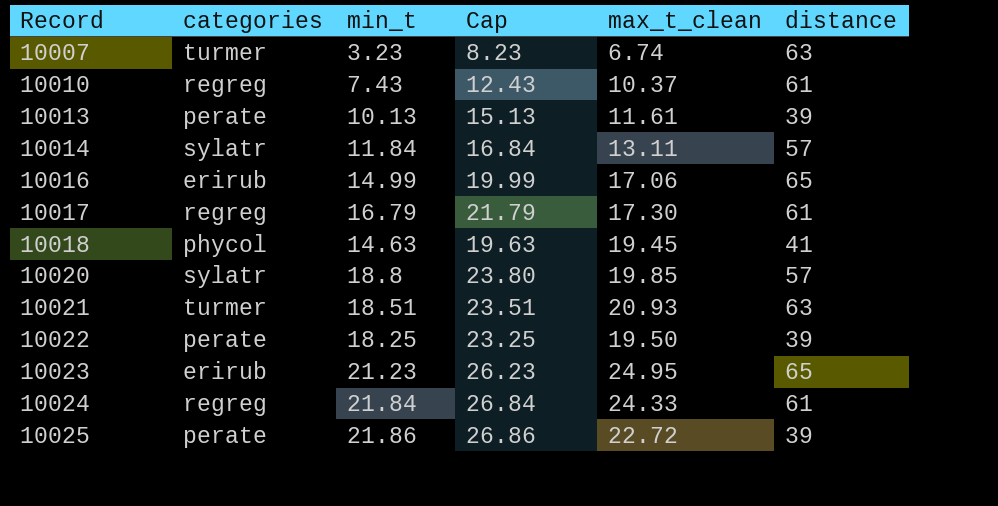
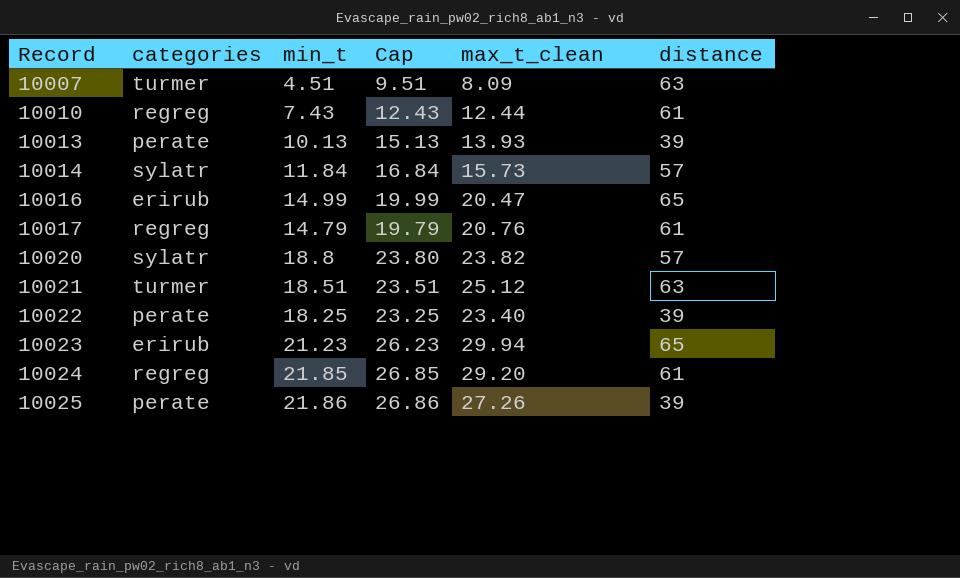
row 10018: phycol | 14.63 | 19.63 | 19.45 | 41 -> none
10007 | min_t: 3.23 -> 4.51
10007 | Cap: 8.23 -> 9.51
10007 | max_t_clean: 6.74 -> 8.09
10010 | max_t_clean: 10.37 -> 12.44
10013 | max_t_clean: 11.61 -> 13.93
10014 | max_t_clean: 13.11 -> 15.73
10016 | max_t_clean: 17.06 -> 20.47
10017 | min_t: 16.79 -> 14.79
10017 | Cap: 21.79 -> 19.79
10017 | max_t_clean: 17.30 -> 20.76
10020 | max_t_clean: 19.85 -> 23.82
10021 | max_t_clean: 20.93 -> 25.12
10022 | max_t_clean: 19.50 -> 23.40
10023 | max_t_clean: 24.95 -> 29.94
10024 | min_t: 21.84 -> 21.85
10024 | Cap: 26.84 -> 26.85
10024 | max_t_clean: 24.33 -> 29.20
10025 | max_t_clean: 22.72 -> 27.26

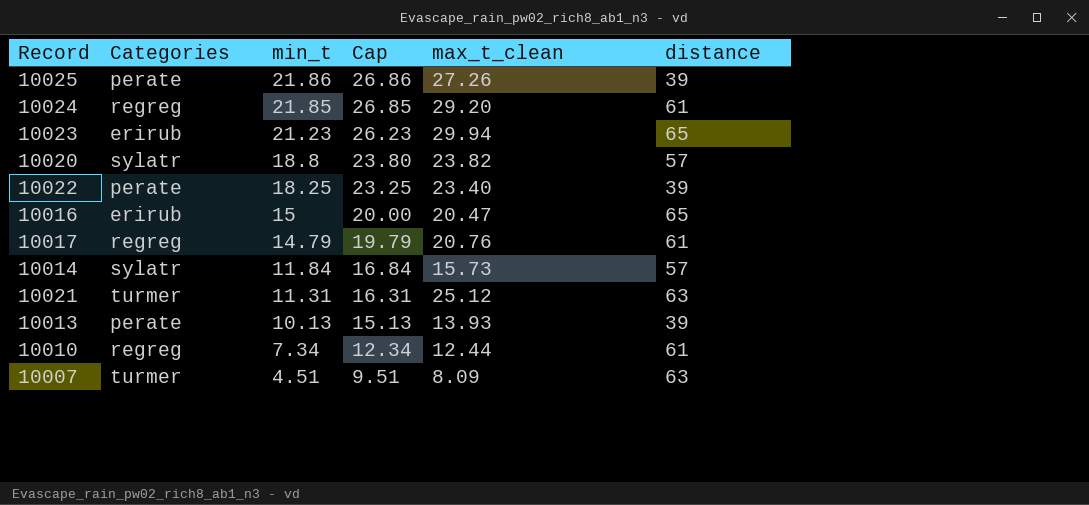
row order: Record ascending -> min_t descending
column name: categories -> Categories
10016 | min_t: 14.99 -> 15
10016 | Cap: 19.99 -> 20.00
10021 | min_t: 18.51 -> 11.31
10021 | Cap: 23.51 -> 16.31
10010 | min_t: 7.43 -> 7.34
10010 | Cap: 12.43 -> 12.34

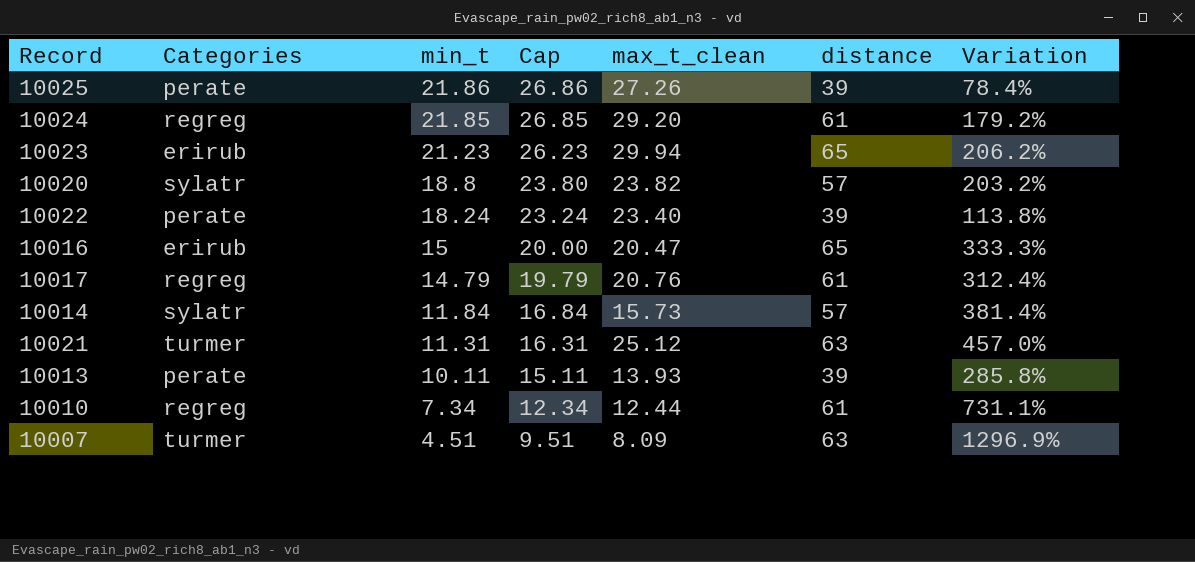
column Variation | formula: none -> ([distance] - [min_t]) / [min_t]
10022 | min_t: 18.25 -> 18.24
10022 | Cap: 23.25 -> 23.24
10013 | min_t: 10.13 -> 10.11
10013 | Cap: 15.13 -> 15.11

